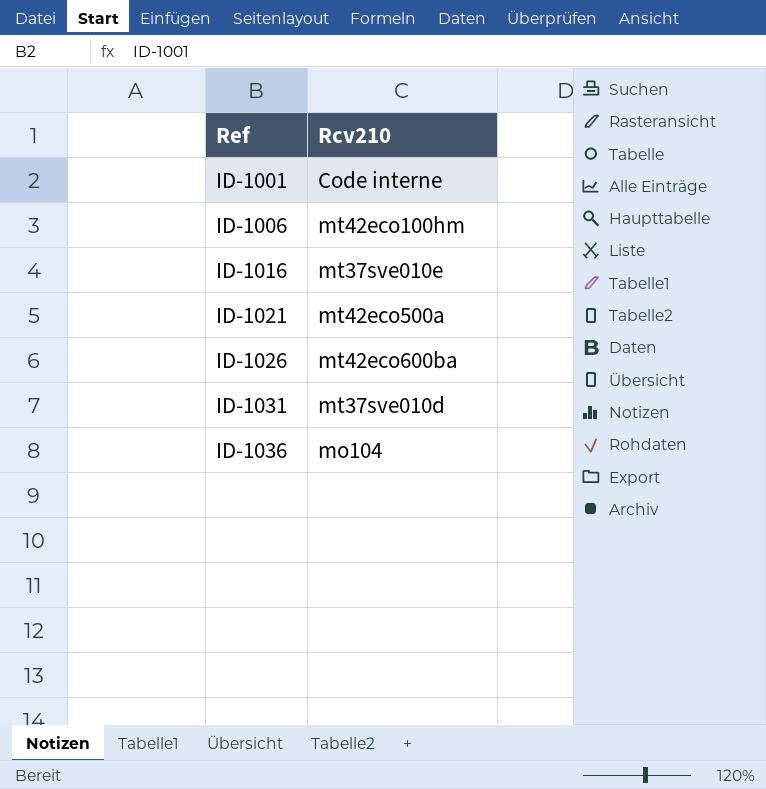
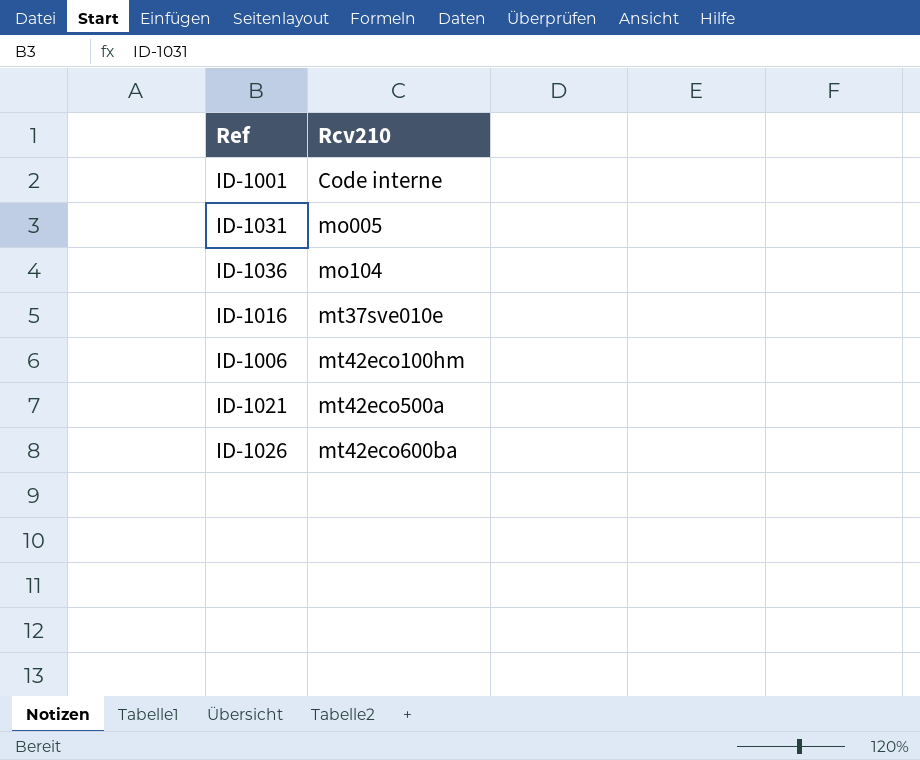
row order: Ref ascending -> Rcv210 ascending
ID-1031 | Rcv210: mt37sve010d -> mo005

